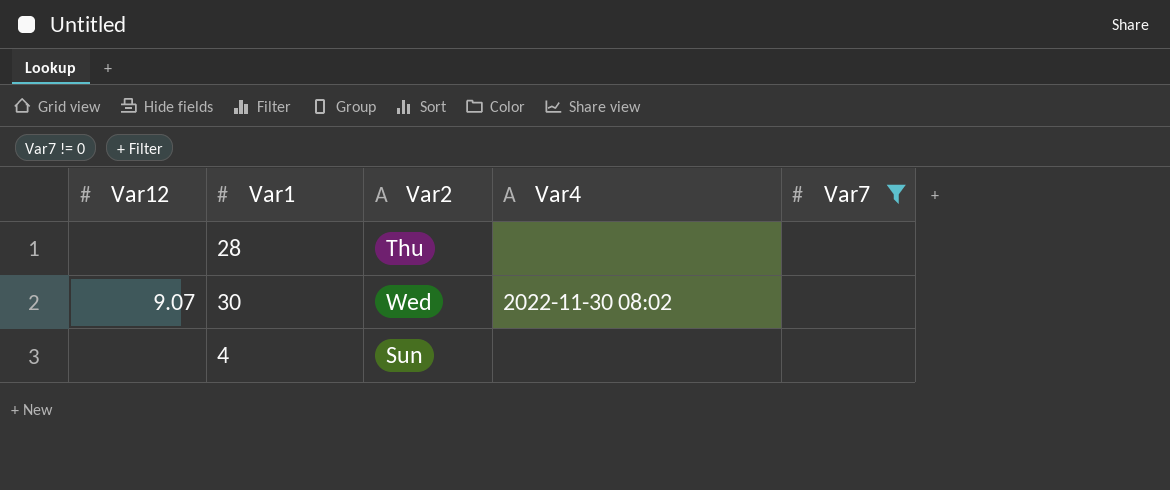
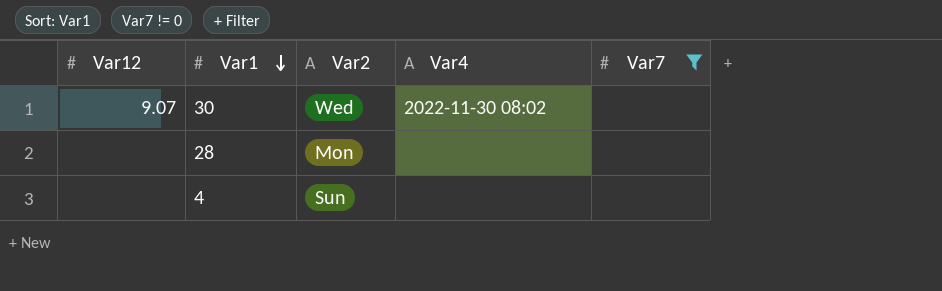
row order: none -> Var1 descending
28 | Var2: Thu -> Mon

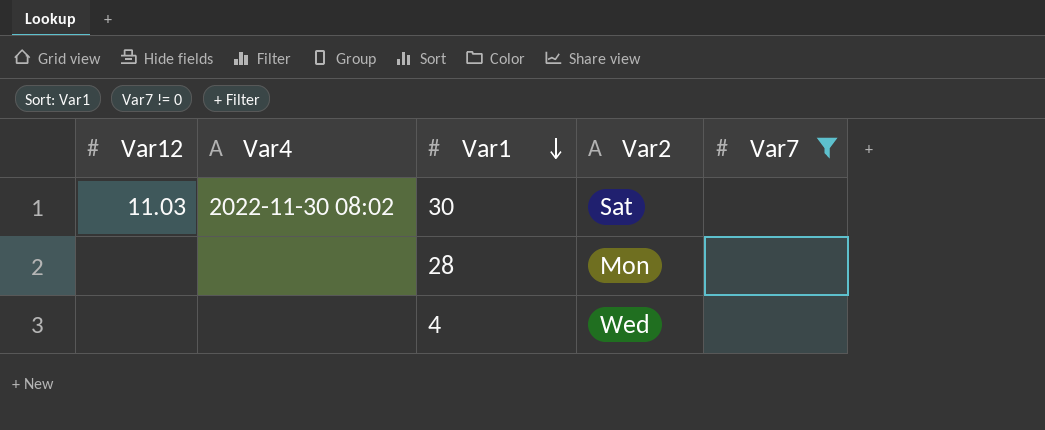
column Var4 | position: 4 -> 2
30 | Var12: 9.07 -> 11.03
30 | Var2: Wed -> Sat
4 | Var2: Sun -> Wed

